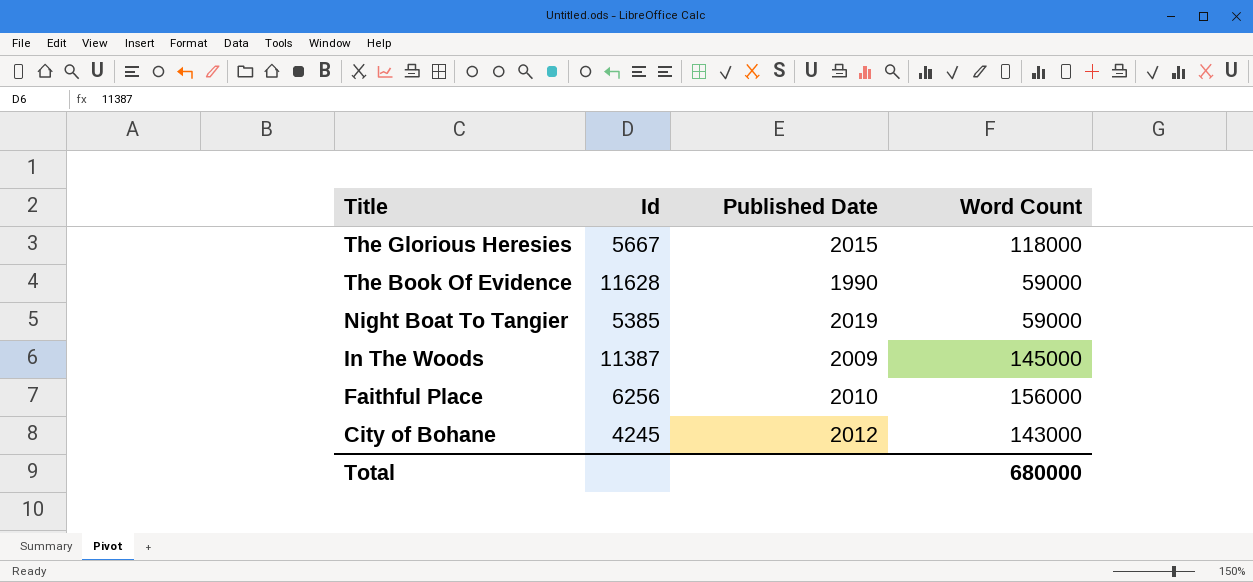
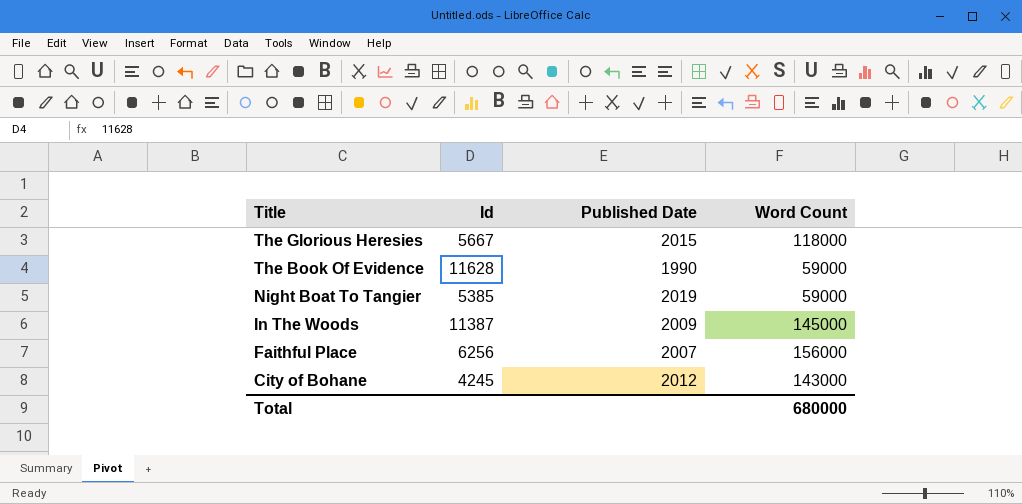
Faithful Place | Published Date: 2010 -> 2007

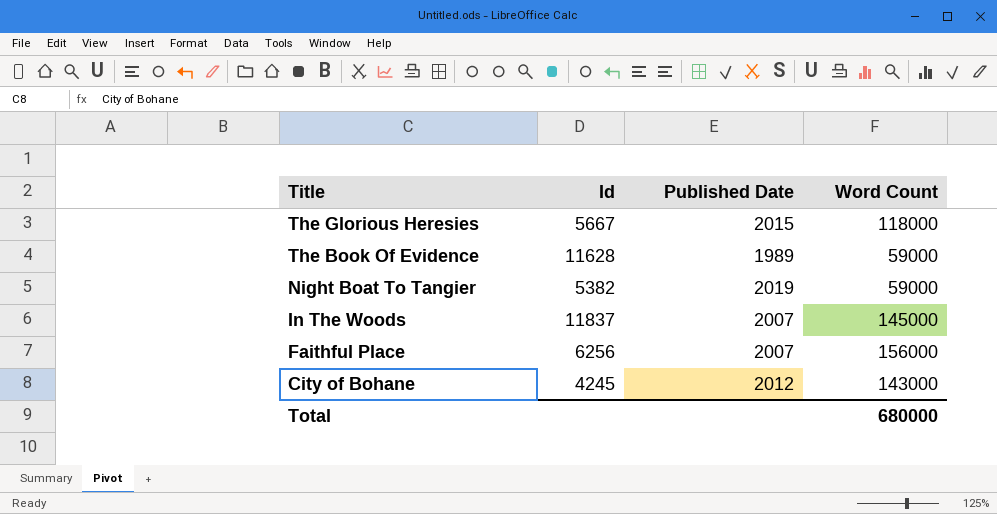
The Book Of Evidence | Published Date: 1990 -> 1989
Night Boat To Tangier | Id: 5385 -> 5382
In The Woods | Id: 11387 -> 11837
In The Woods | Published Date: 2009 -> 2007

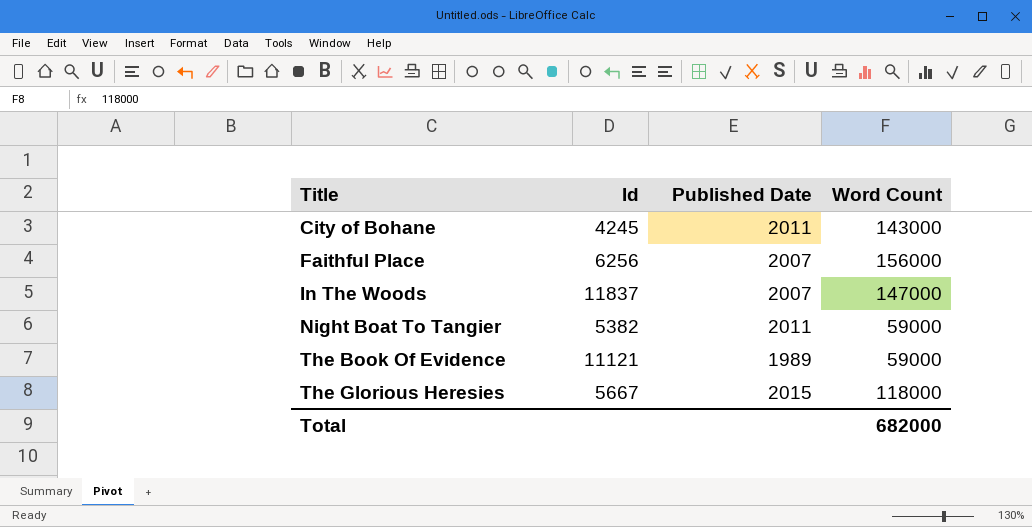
row order: Title descending -> Title ascending
City of Bohane | Published Date: 2012 -> 2011
In The Woods | Word Count: 145000 -> 147000
Night Boat To Tangier | Published Date: 2019 -> 2011
The Book Of Evidence | Id: 11628 -> 11121
Total | Word Count: 680000 -> 682000

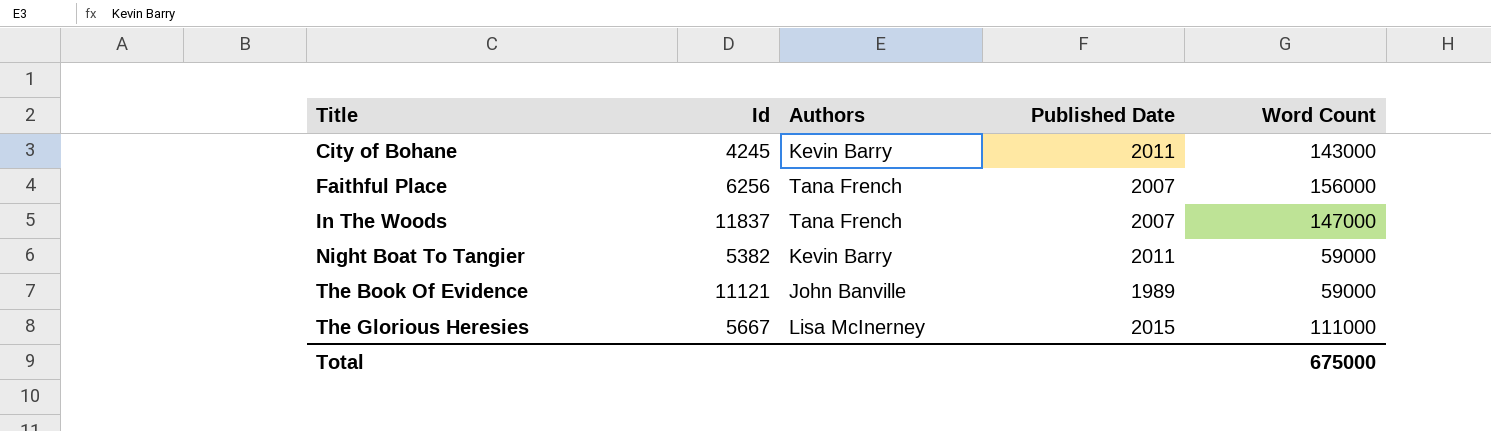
column Authors | position: none -> 3
The Glorious Heresies | Word Count: 118000 -> 111000
Total | Word Count: 682000 -> 675000

